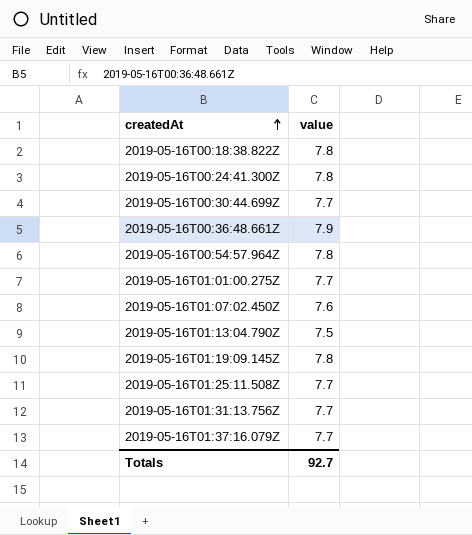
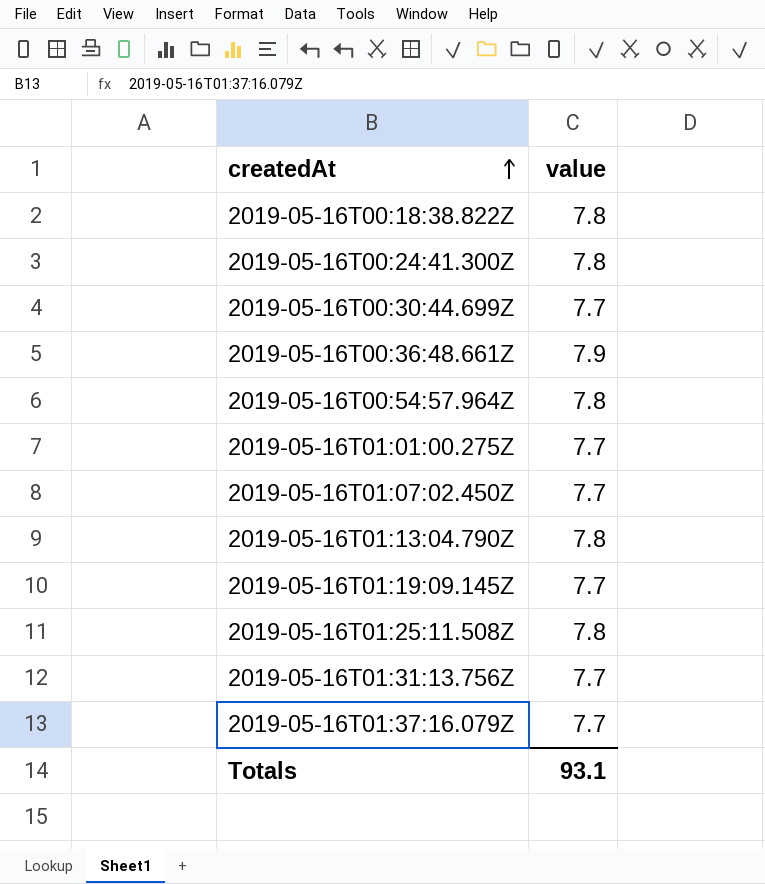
2019-05-16T01:07:02.450Z | value: 7.6 -> 7.7
2019-05-16T01:13:04.790Z | value: 7.5 -> 7.8
2019-05-16T01:19:09.145Z | value: 7.8 -> 7.7
2019-05-16T01:25:11.508Z | value: 7.7 -> 7.8
Totals | value: 92.7 -> 93.1

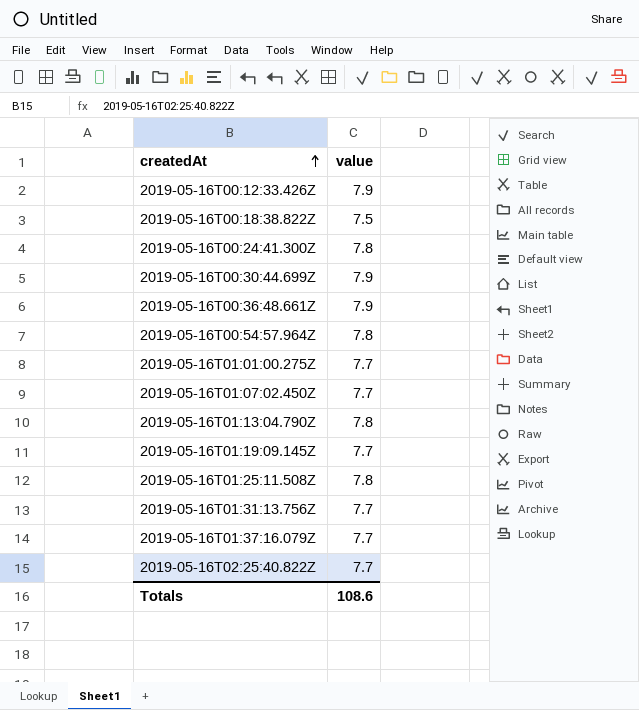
row 2019-05-16T00:12:33.426Z: none -> 7.9
2019-05-16T00:18:38.822Z | value: 7.8 -> 7.5
2019-05-16T00:30:44.699Z | value: 7.7 -> 7.9
row 2019-05-16T02:25:40.822Z: none -> 7.7
Totals | value: 93.1 -> 108.6

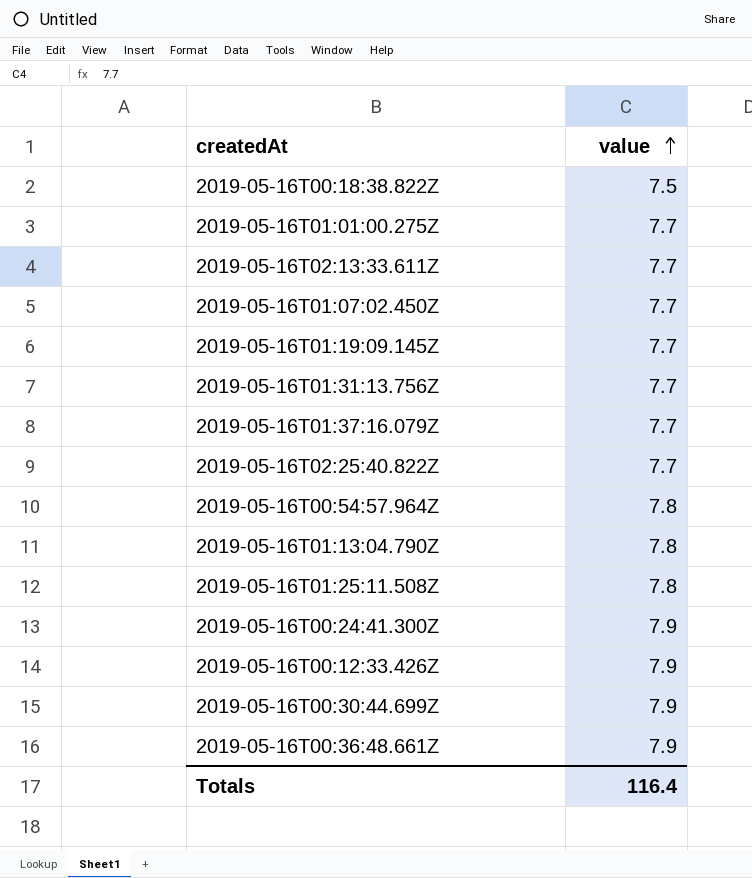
row order: createdAt ascending -> value ascending
row 2019-05-16T02:13:33.611Z: none -> 7.7
2019-05-16T00:24:41.300Z | value: 7.8 -> 7.9
Totals | value: 108.6 -> 116.4

